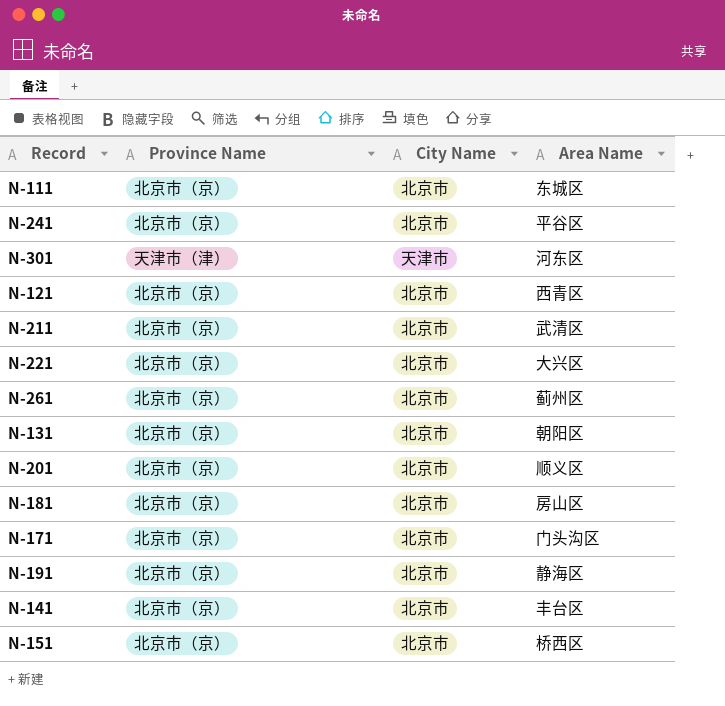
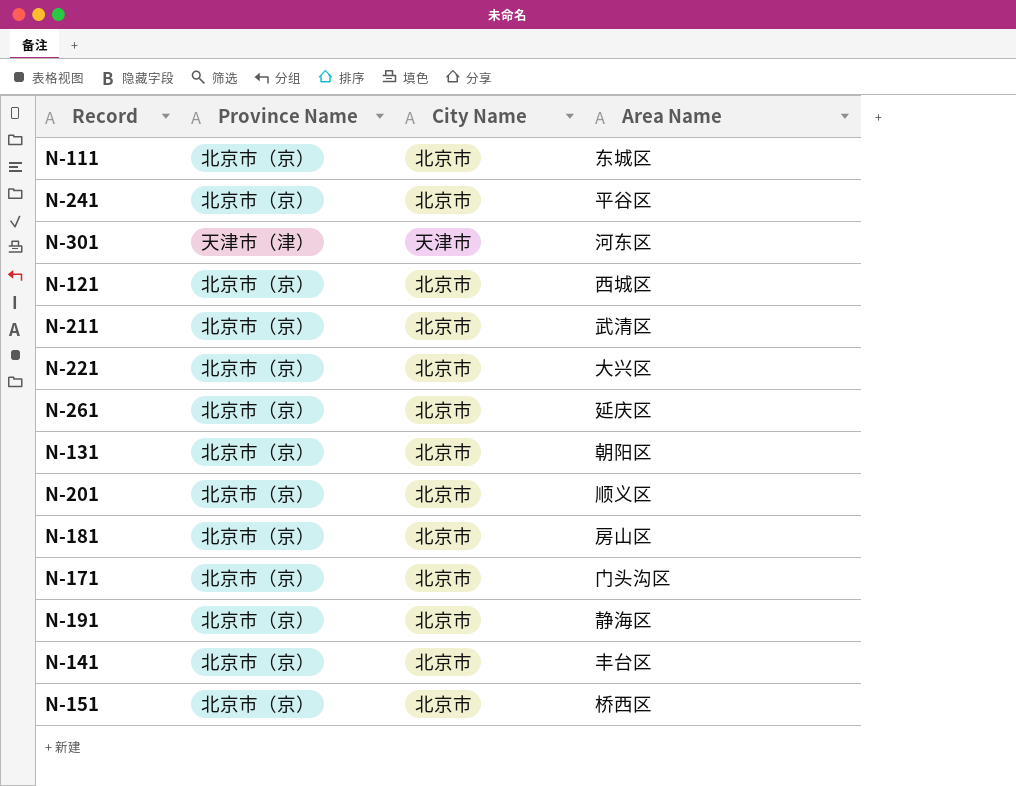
N-121 | Area Name: 西青区 -> 西城区
N-261 | Area Name: 蓟州区 -> 延庆区

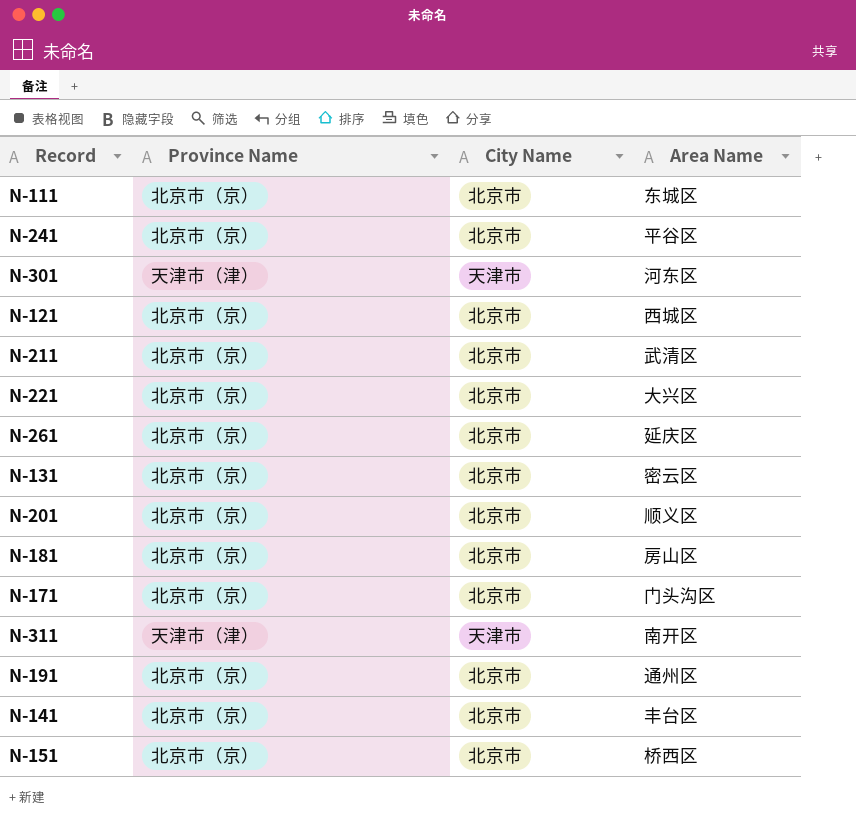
N-131 | Area Name: 朝阳区 -> 密云区
row N-311: none -> 天津市（津） | 天津市 | 南开区
N-191 | Area Name: 静海区 -> 通州区

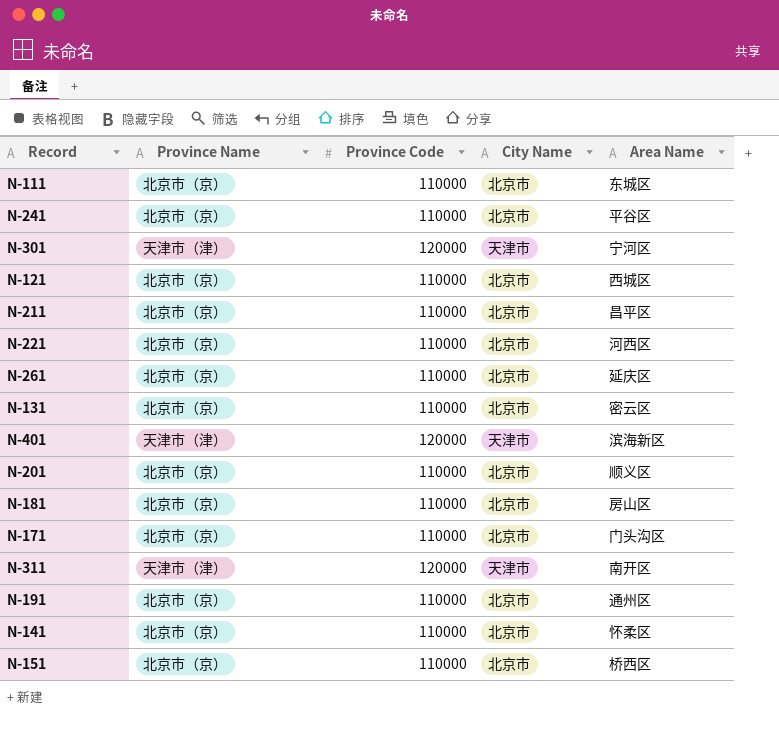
column Province Code | position: none -> 3
N-301 | Area Name: 河东区 -> 宁河区
N-211 | Area Name: 武清区 -> 昌平区
N-221 | Area Name: 大兴区 -> 河西区
row N-401: none -> 天津市（津） | 120000 | 天津市 | 滨海新区
N-141 | Area Name: 丰台区 -> 怀柔区

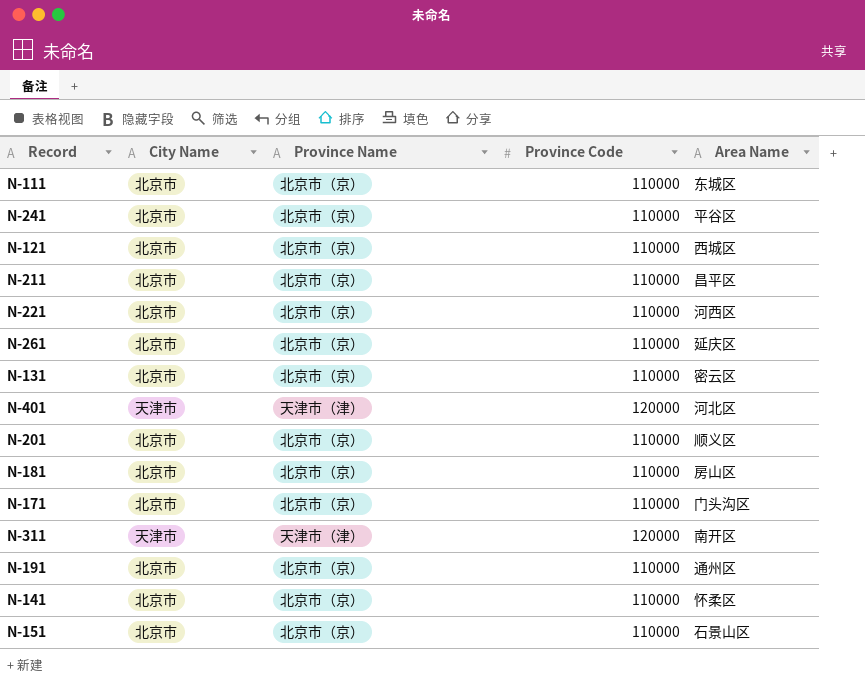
column City Name | position: 4 -> 2
row N-301: 天津市（津） | 120000 | 天津市 | 宁河区 -> none
N-401 | Area Name: 滨海新区 -> 河北区
N-151 | Area Name: 桥西区 -> 石景山区

